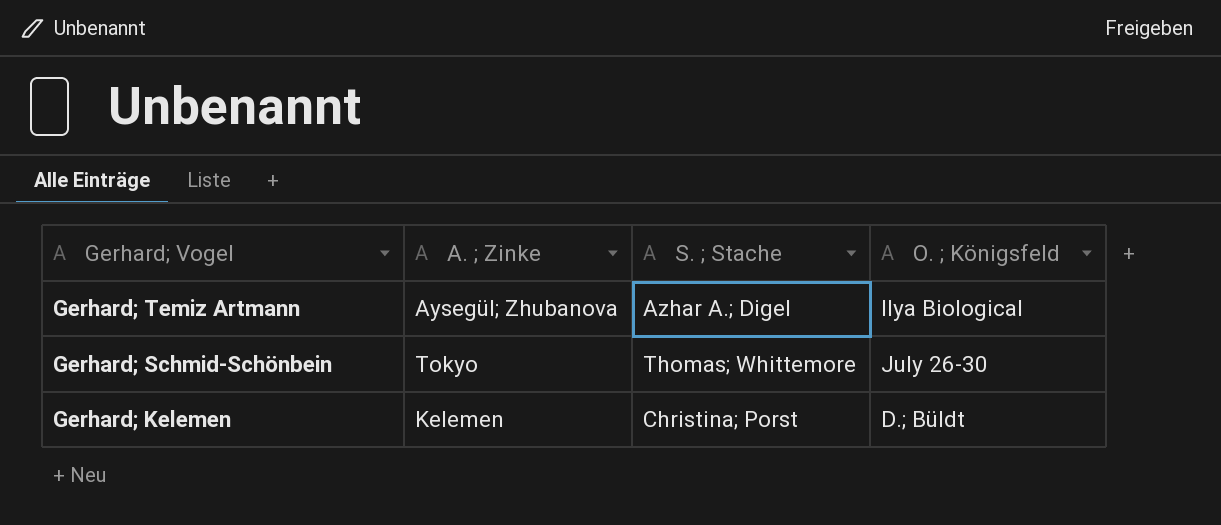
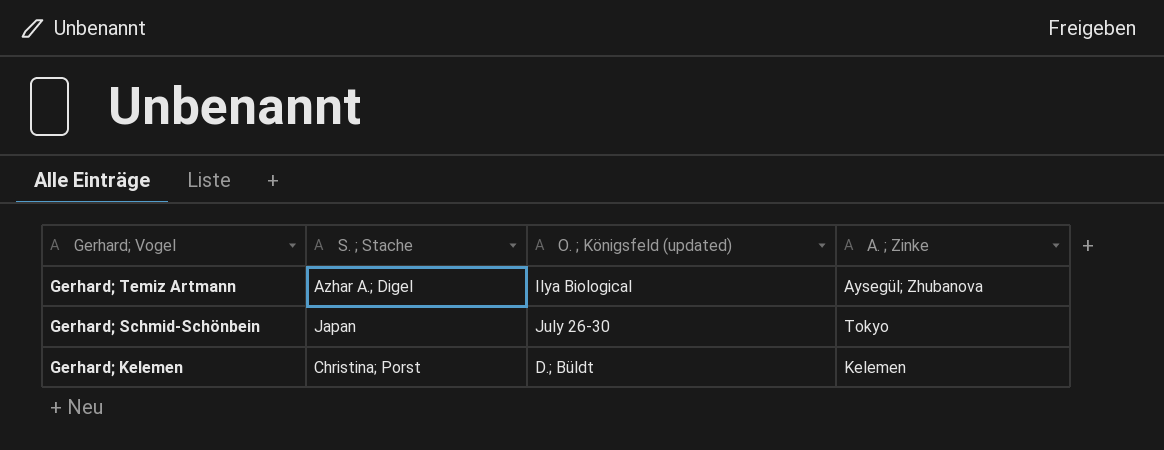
column name: O. ; Königsfeld -> O. ; Königsfeld (updated)
column A. ; Zinke | position: 2 -> 4
Gerhard; Schmid-Schönbein | S. ; Stache: Thomas; Whittemore -> Japan

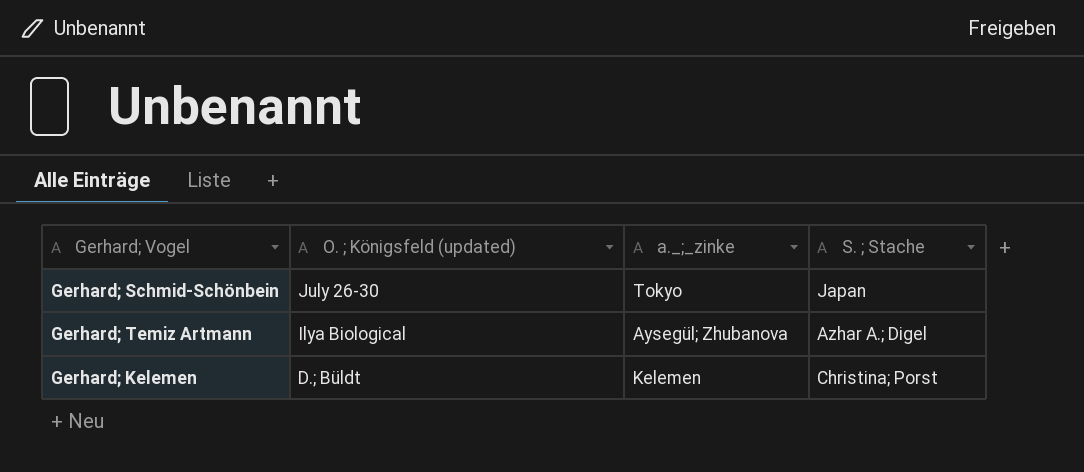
row order: Gerhard; Vogel descending -> O. ; Königsfeld (updated) descending
column name: A. ; Zinke -> a._;_zinke
column S. ; Stache | position: 2 -> 4

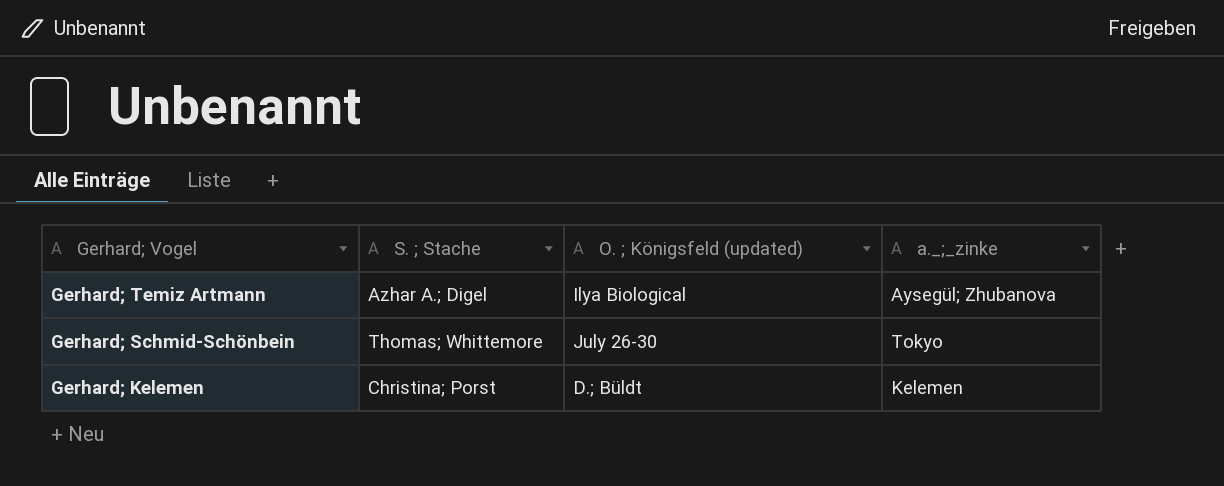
row order: O. ; Königsfeld (updated) descending -> Gerhard; Vogel descending
column S. ; Stache | position: 4 -> 2
Gerhard; Schmid-Schönbein | S. ; Stache: Japan -> Thomas; Whittemore

